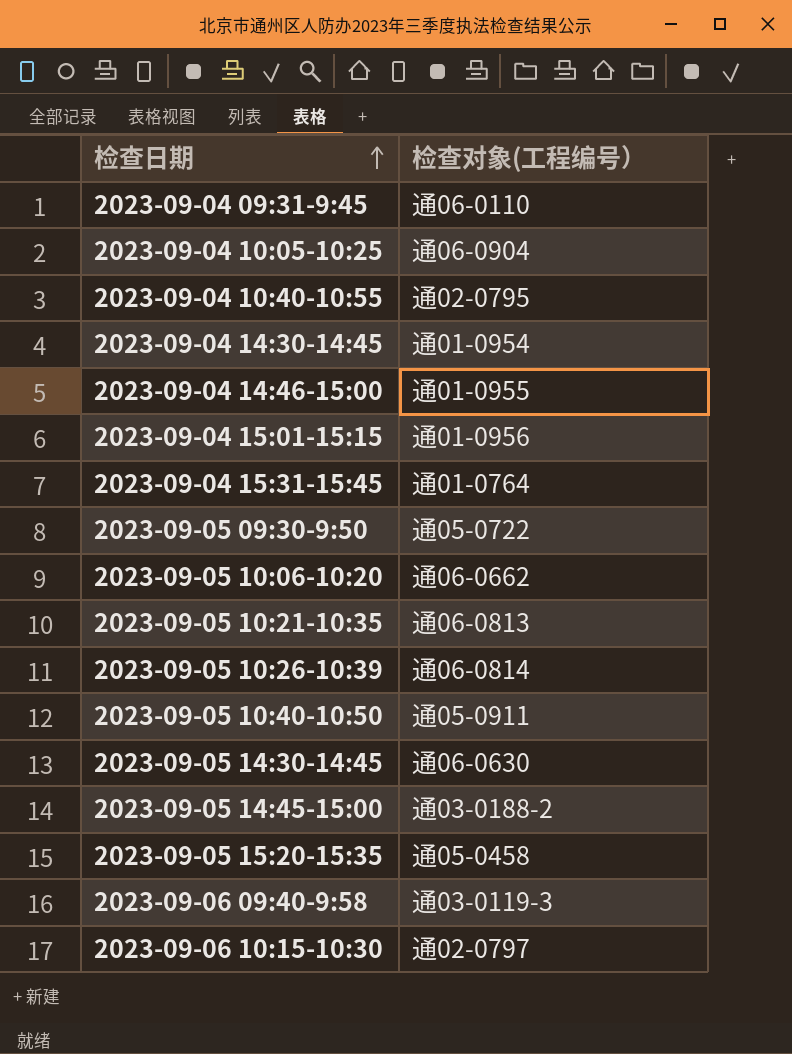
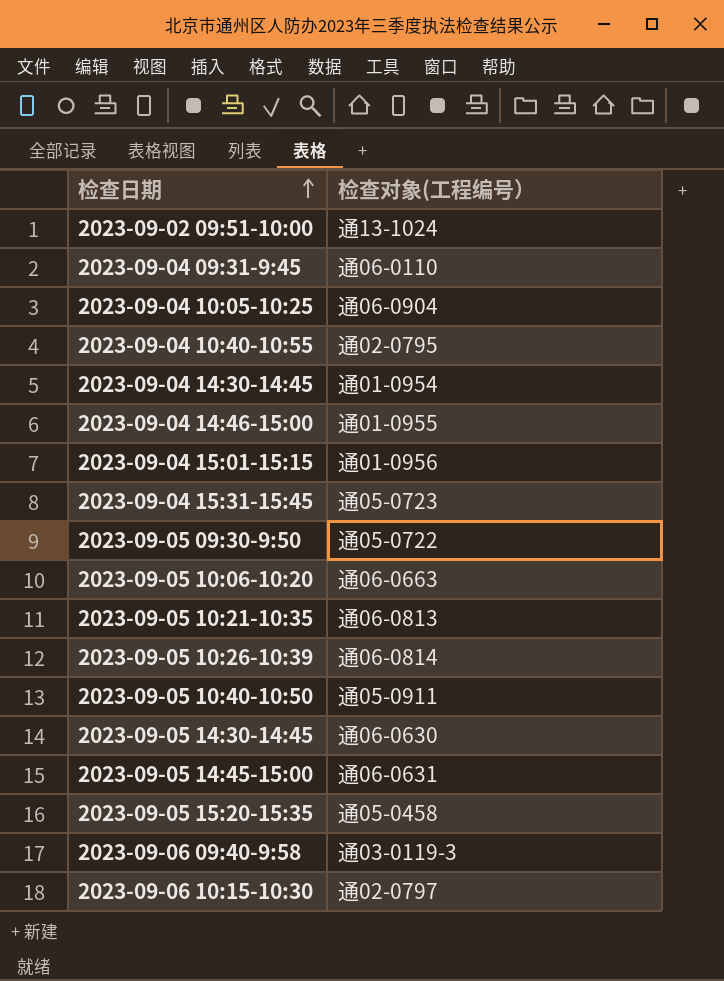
row 2023-09-02 09:51-10:00: none -> 通13-1024
2023-09-04 15:31-15:45 | 检查对象(工程编号）: 通01-0764 -> 通05-0723
2023-09-05 10:06-10:20 | 检查对象(工程编号）: 通06-0662 -> 通06-0663
2023-09-05 14:45-15:00 | 检查对象(工程编号）: 通03-0188-2 -> 通06-0631

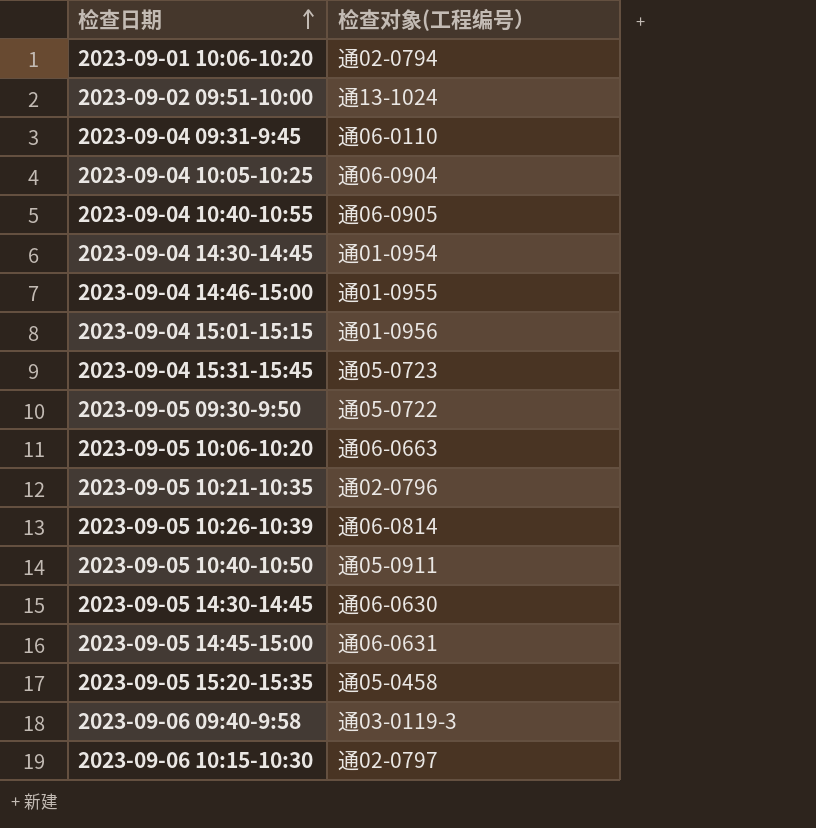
row 2023-09-01 10:06-10:20: none -> 通02-0794
2023-09-04 10:40-10:55 | 检查对象(工程编号）: 通02-0795 -> 通06-0905
2023-09-05 10:21-10:35 | 检查对象(工程编号）: 通06-0813 -> 通02-0796

